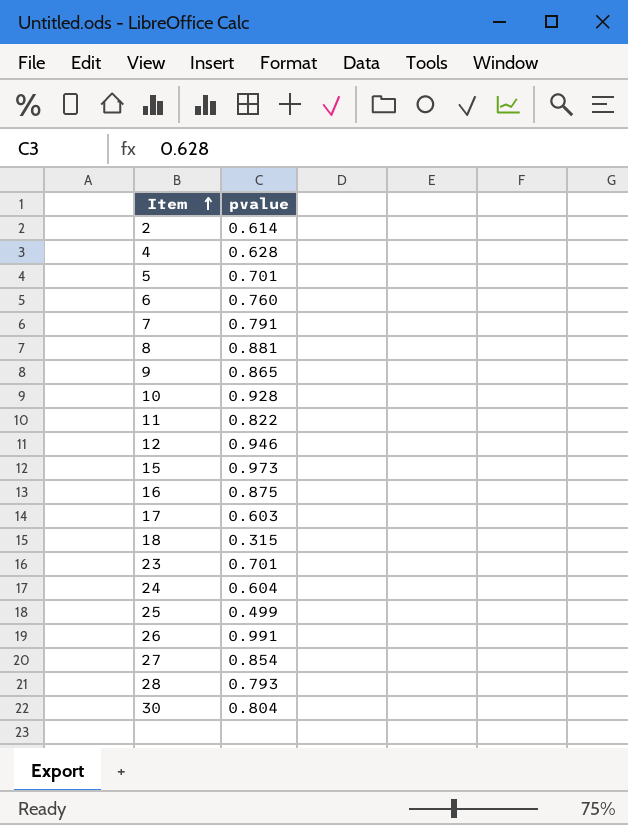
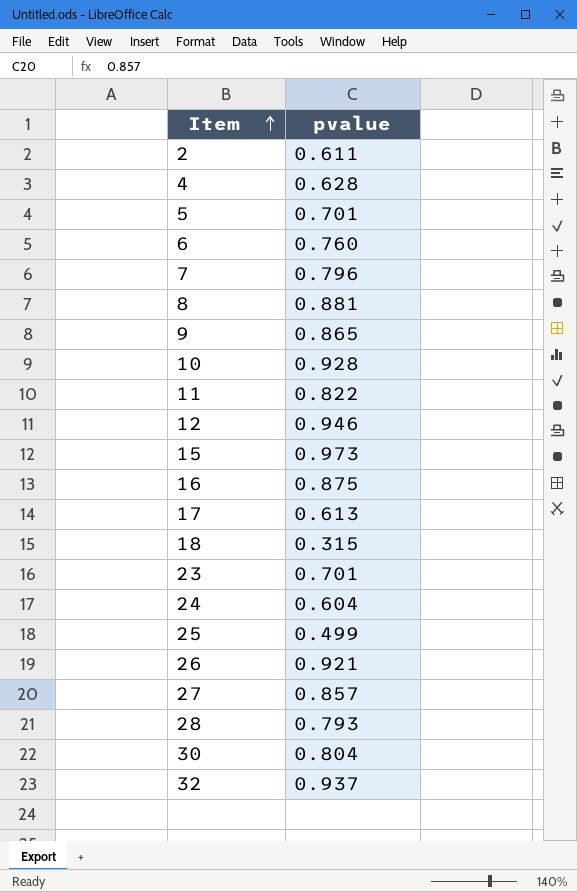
2 | pvalue: 0.614 -> 0.611
7 | pvalue: 0.791 -> 0.796
17 | pvalue: 0.603 -> 0.613
26 | pvalue: 0.991 -> 0.921
27 | pvalue: 0.854 -> 0.857
row 32: none -> 0.937

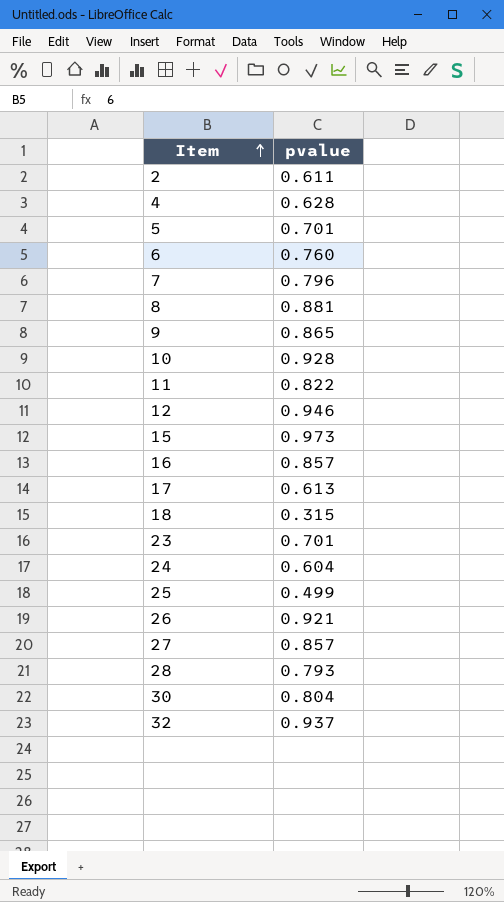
16 | pvalue: 0.875 -> 0.857

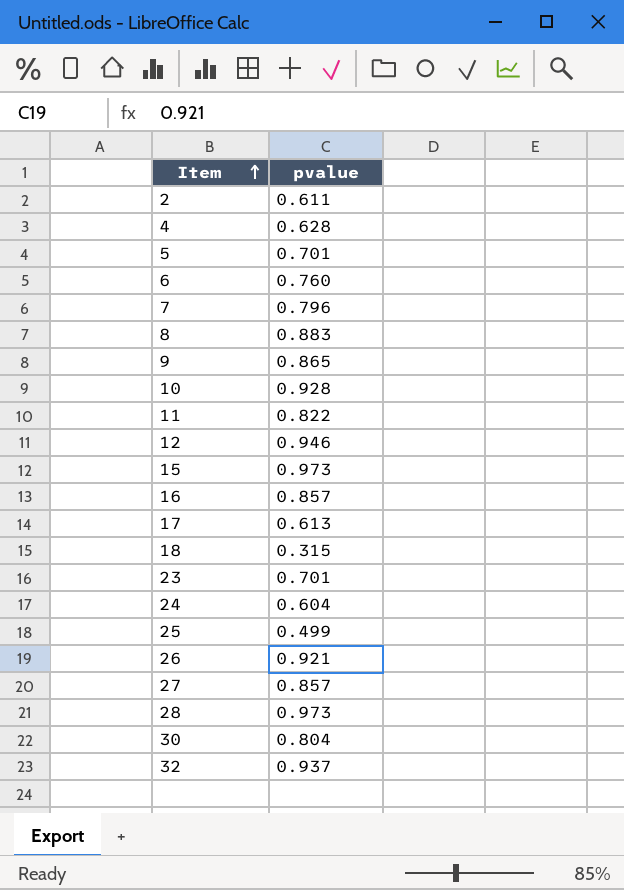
8 | pvalue: 0.881 -> 0.883
28 | pvalue: 0.793 -> 0.973

